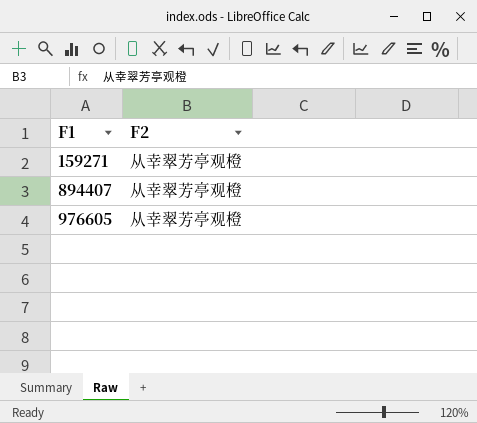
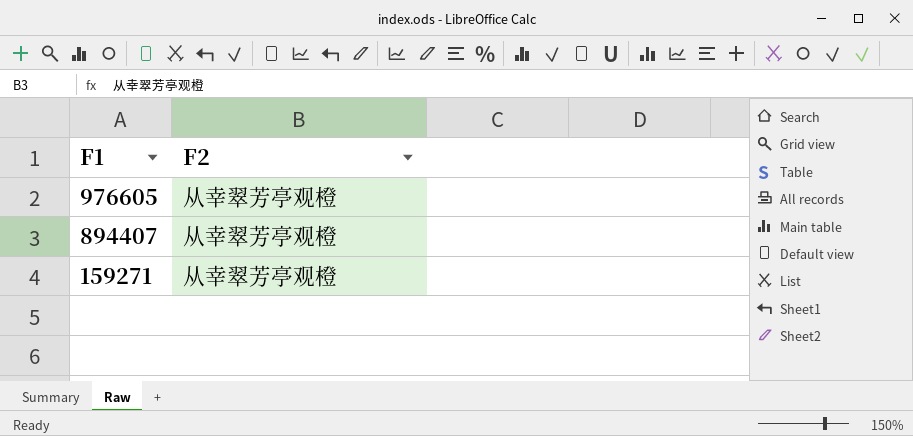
row order: F1 ascending -> F1 descending

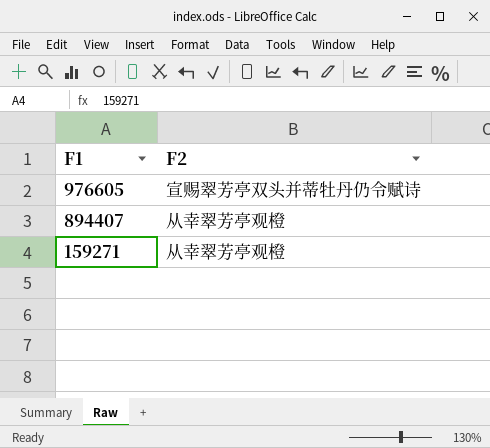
976605 | F2: 从幸翠芳亭观橙 -> 宣赐翠芳亭双头并蒂牡丹仍令赋诗

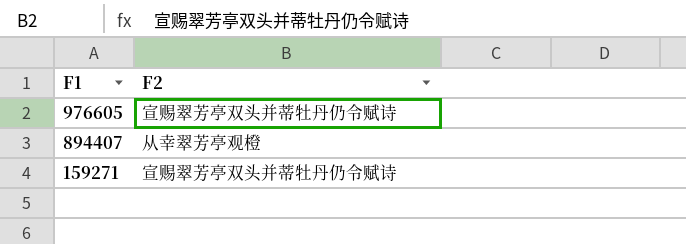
159271 | F2: 从幸翠芳亭观橙 -> 宣赐翠芳亭双头并蒂牡丹仍令赋诗

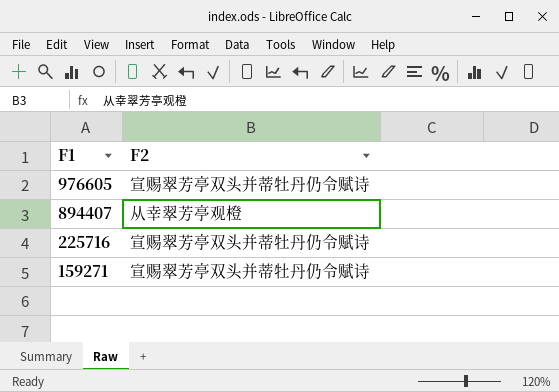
row 225716: none -> 宣赐翠芳亭双头并蒂牡丹仍令赋诗

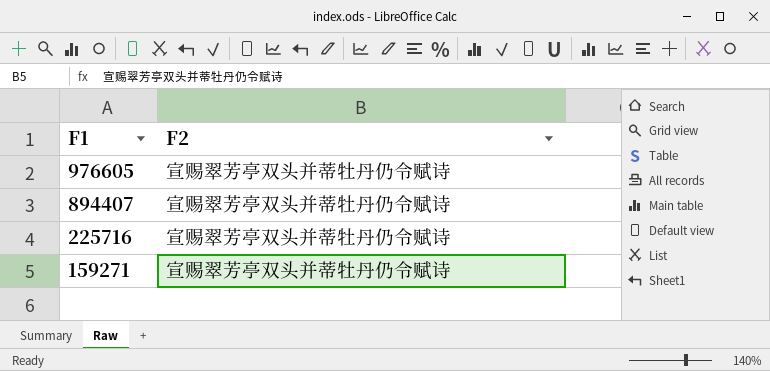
894407 | F2: 从幸翠芳亭观橙 -> 宣赐翠芳亭双头并蒂牡丹仍令赋诗

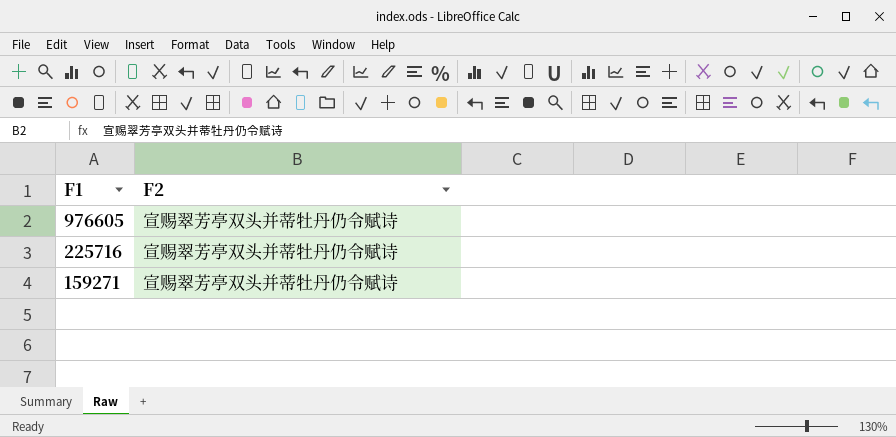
row 894407: 宣赐翠芳亭双头并蒂牡丹仍令赋诗 -> none

